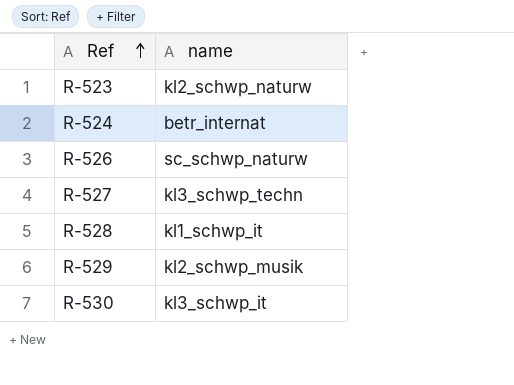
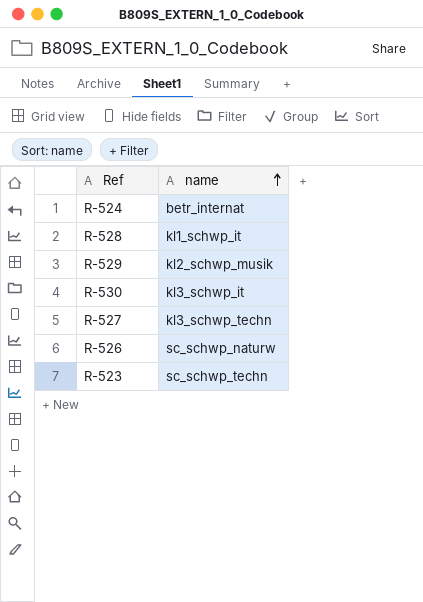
row order: Ref ascending -> name ascending
R-523 | name: kl2_schwp_naturw -> sc_schwp_techn

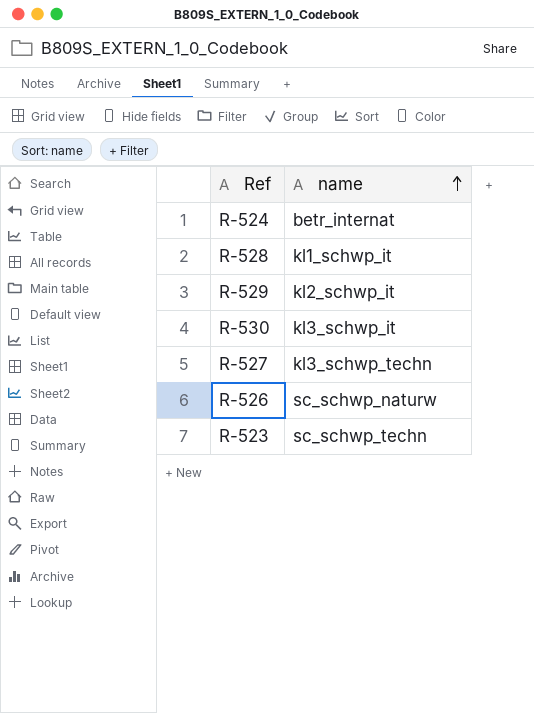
R-529 | name: kl2_schwp_musik -> kl2_schwp_it

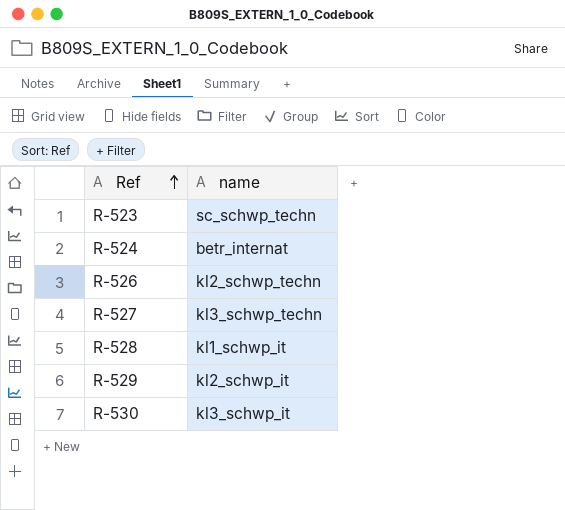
row order: name ascending -> Ref ascending
R-526 | name: sc_schwp_naturw -> kl2_schwp_techn

